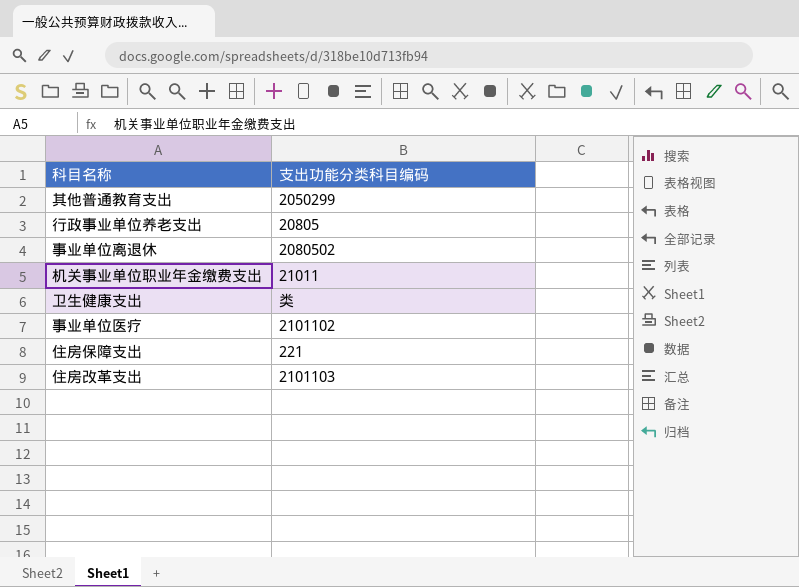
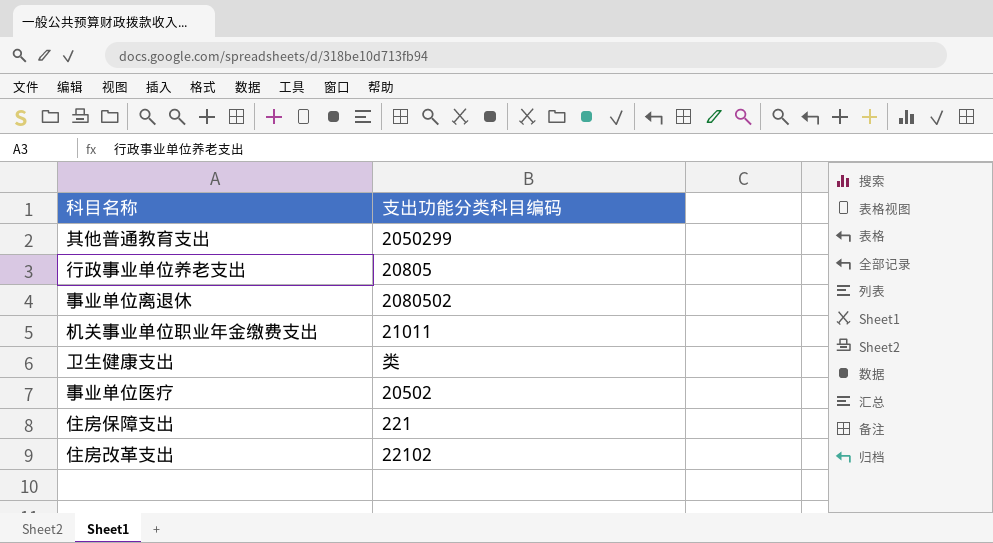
事业单位医疗 | 支出功能分类科目编码: 2101102 -> 20502
住房改革支出 | 支出功能分类科目编码: 2101103 -> 22102

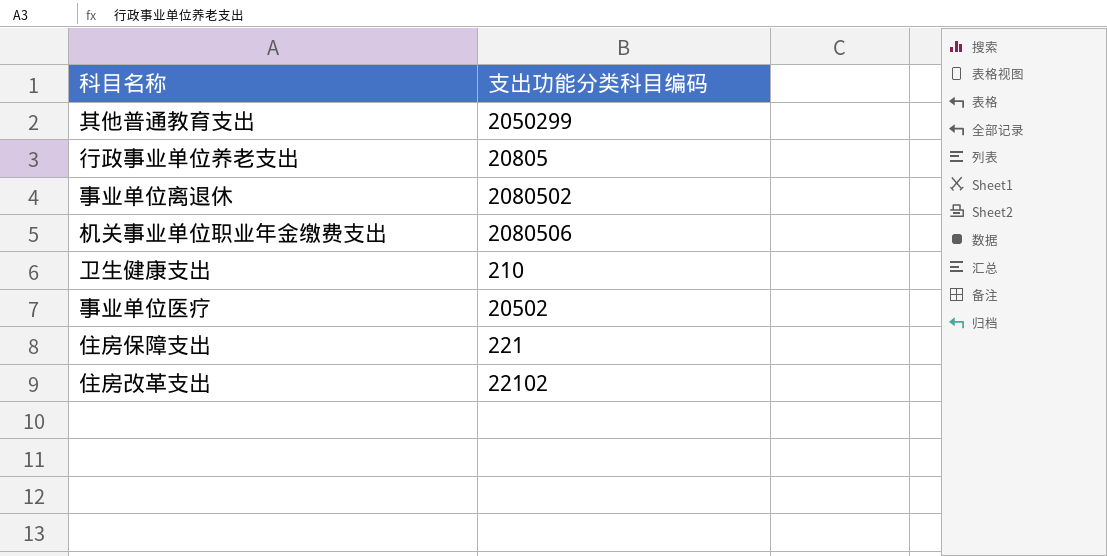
机关事业单位职业年金缴费支出 | 支出功能分类科目编码: 21011 -> 2080506
卫生健康支出 | 支出功能分类科目编码: 类 -> 210

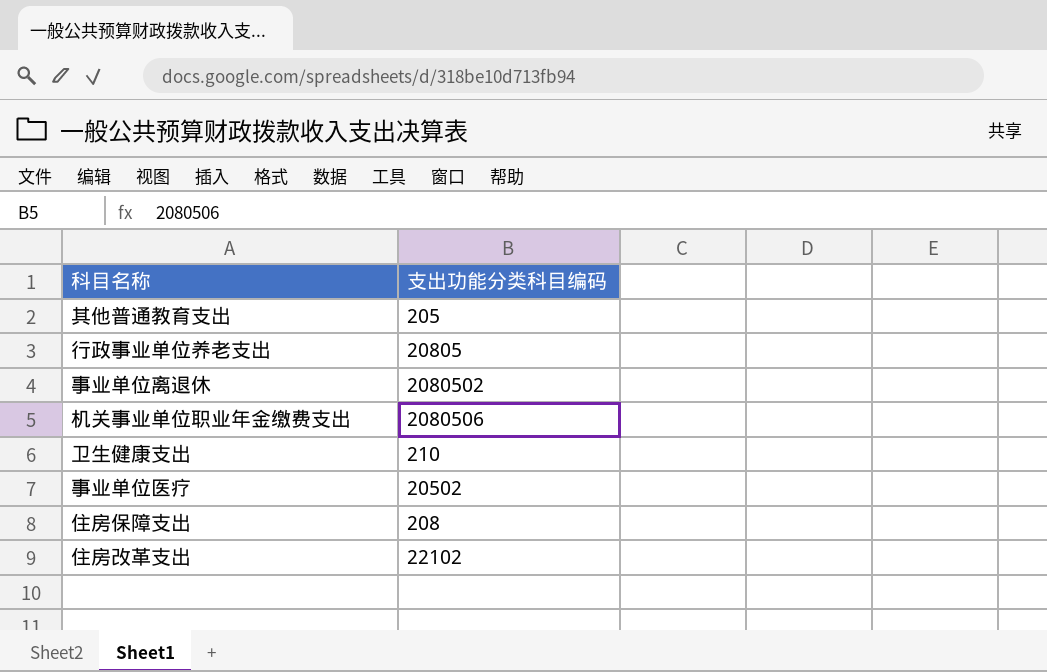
其他普通教育支出 | 支出功能分类科目编码: 2050299 -> 205
住房保障支出 | 支出功能分类科目编码: 221 -> 208

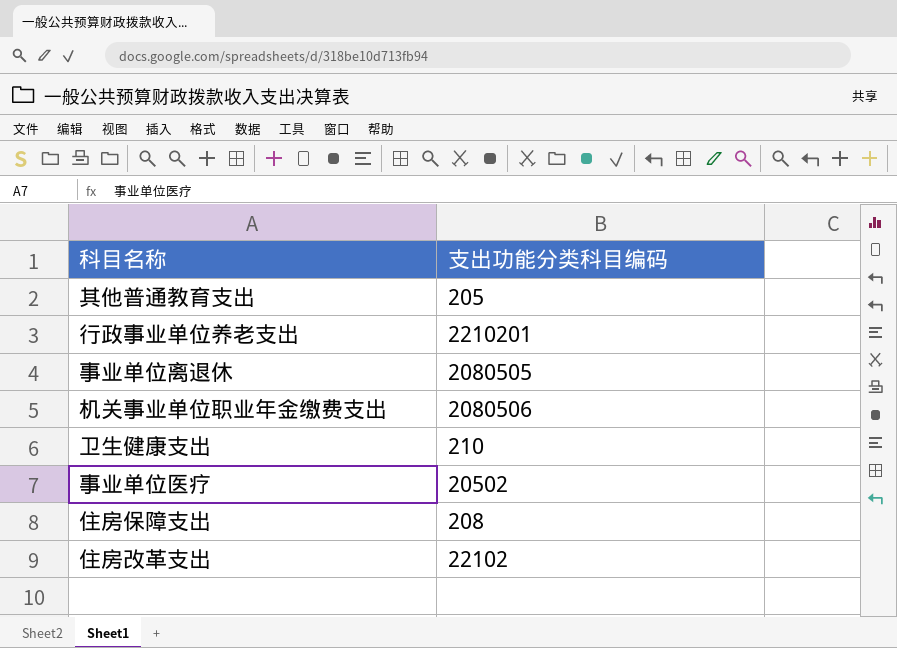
行政事业单位养老支出 | 支出功能分类科目编码: 20805 -> 2210201
事业单位离退休 | 支出功能分类科目编码: 2080502 -> 2080505

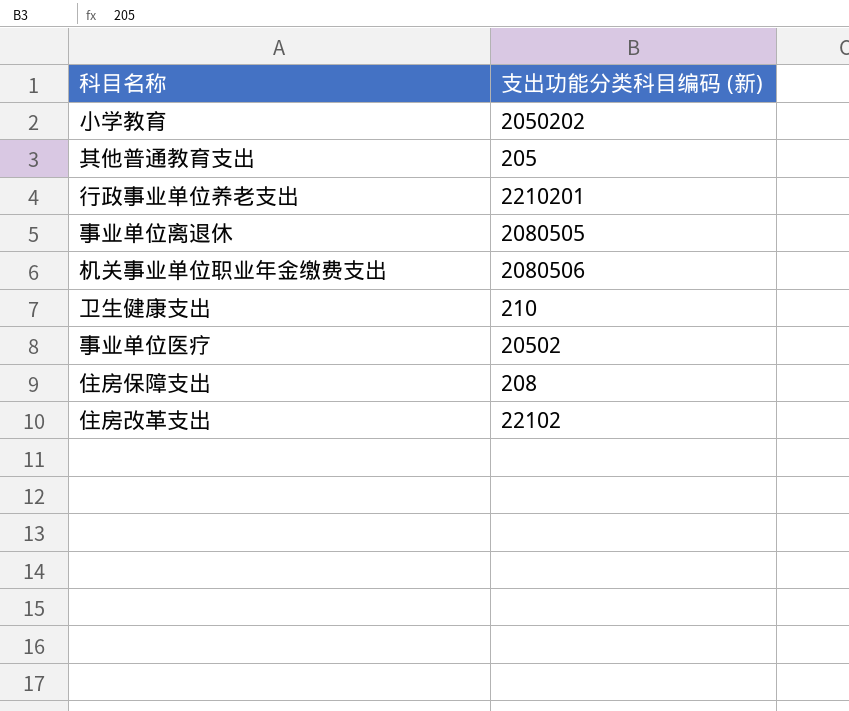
column name: 支出功能分类科目编码 -> 支出功能分类科目编码 (新)
row 小学教育: none -> 2050202

